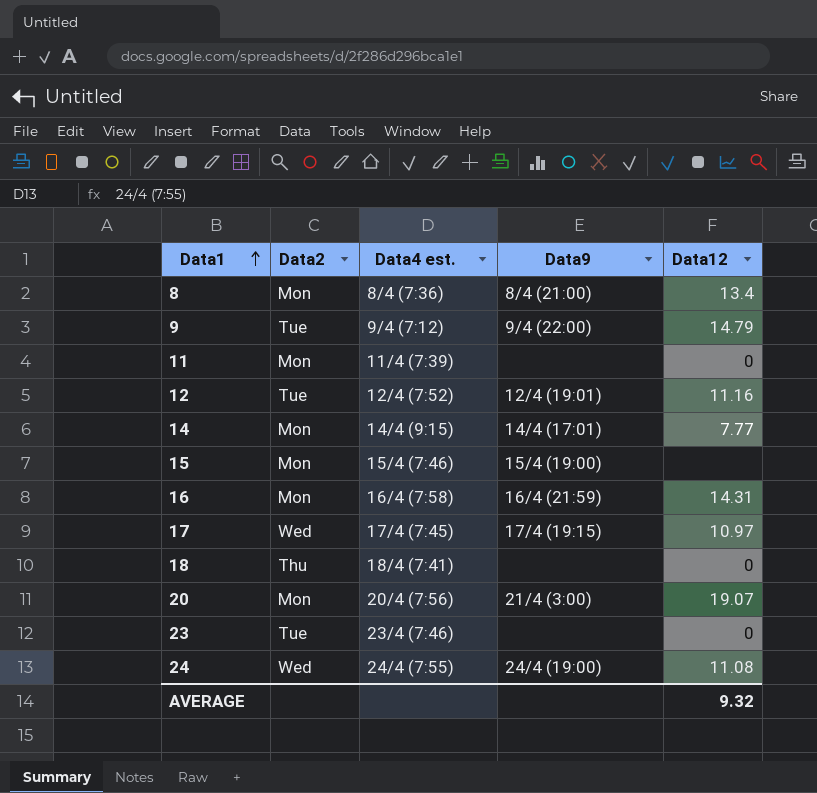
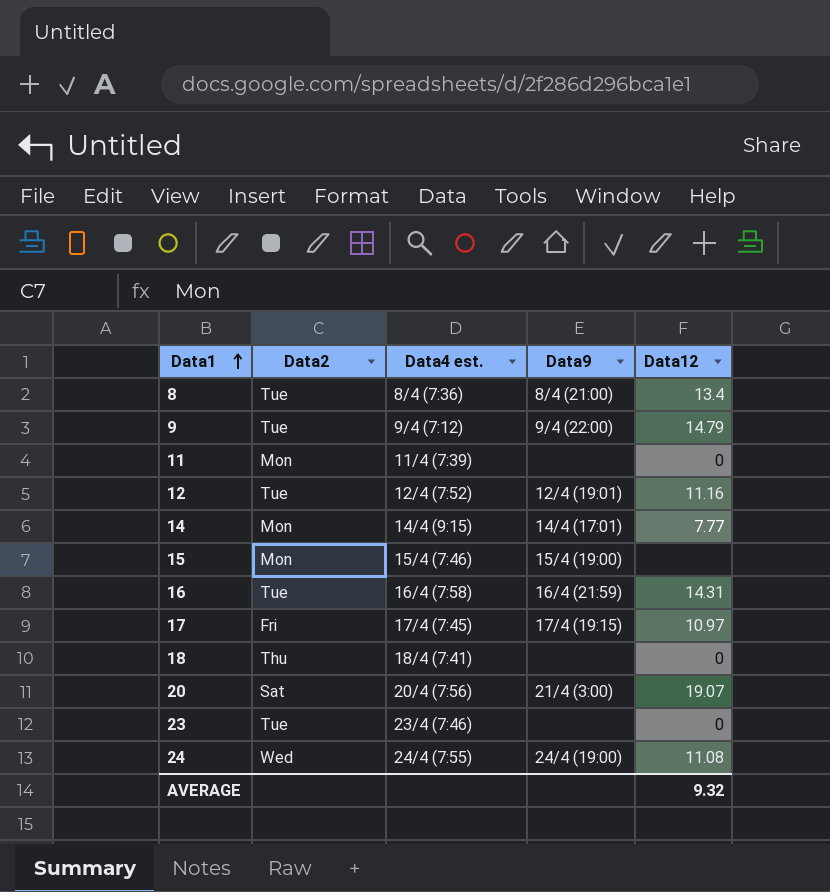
8 | Data2: Mon -> Tue
16 | Data2: Mon -> Tue
17 | Data2: Wed -> Fri
20 | Data2: Mon -> Sat

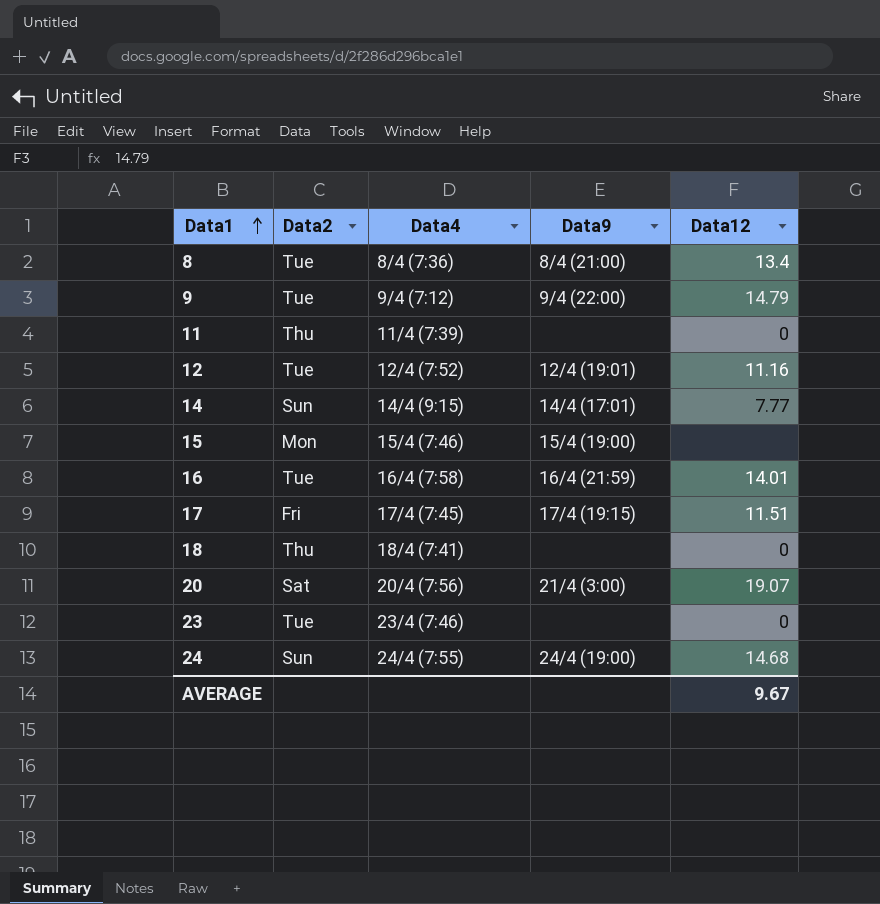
column name: Data4 est. -> Data4
11 | Data2: Mon -> Thu
14 | Data2: Mon -> Sun
16 | Data12: 14.31 -> 14.01
17 | Data12: 10.97 -> 11.51
24 | Data2: Wed -> Sun
24 | Data12: 11.08 -> 14.68
AVERAGE | Data12: 9.32 -> 9.67

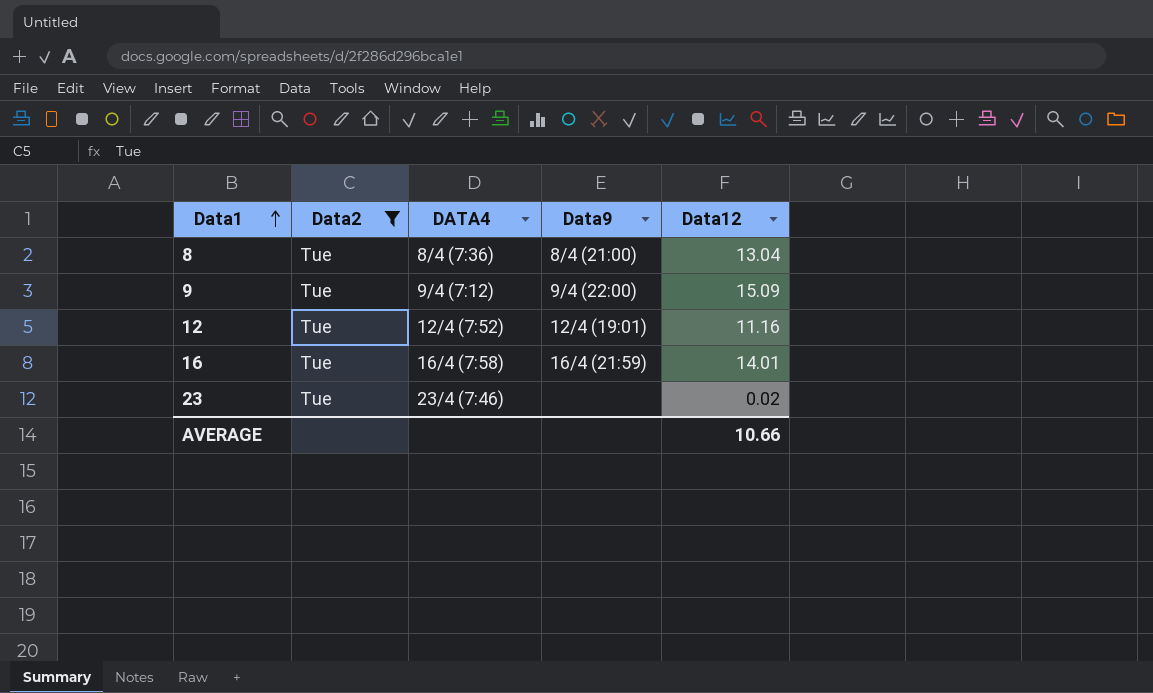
filter: none -> Data2 = Tue
column name: Data4 -> DATA4
8 | Data12: 13.4 -> 13.04
9 | Data12: 14.79 -> 15.09
23 | Data12: 0 -> 0.02
AVERAGE | Data12: 9.67 -> 10.66

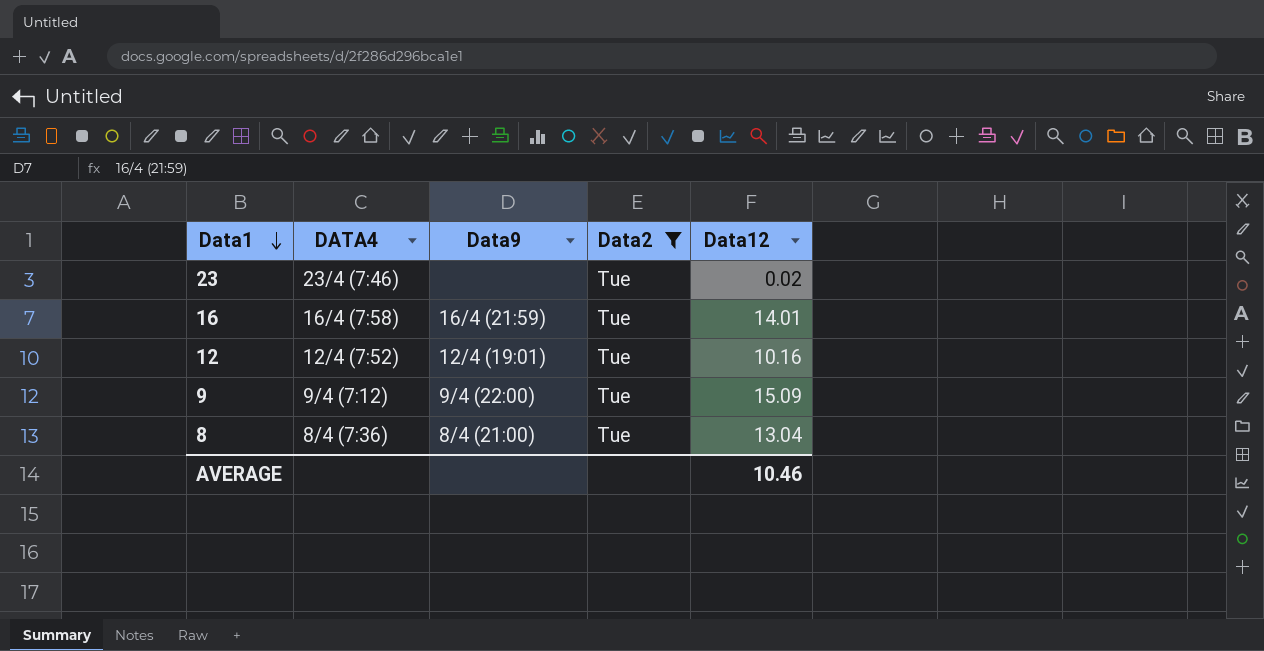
row order: Data1 ascending -> Data1 descending
column Data2 | position: 2 -> 4
12 | Data12: 11.16 -> 10.16
AVERAGE | Data12: 10.66 -> 10.46

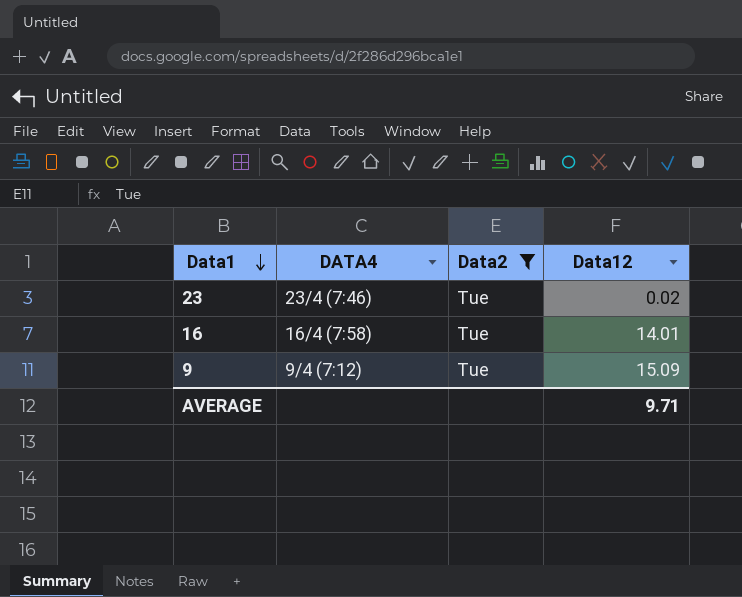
column Data9 | position: 3 -> none
row 12: 12/4 (7:52) | 12/4 (19:01) | Tue | 10.16 -> none
row 8: 8/4 (7:36) | 8/4 (21:00) | Tue | 13.04 -> none
AVERAGE | Data12: 10.46 -> 9.71

